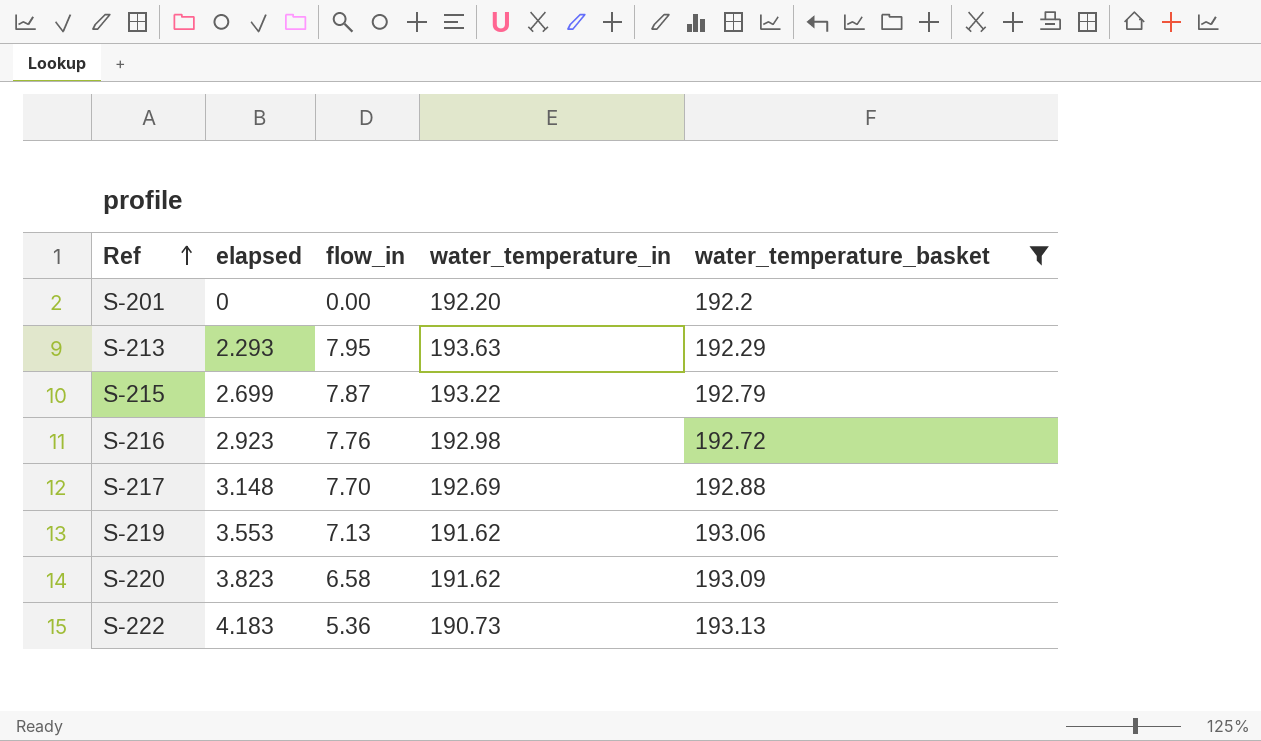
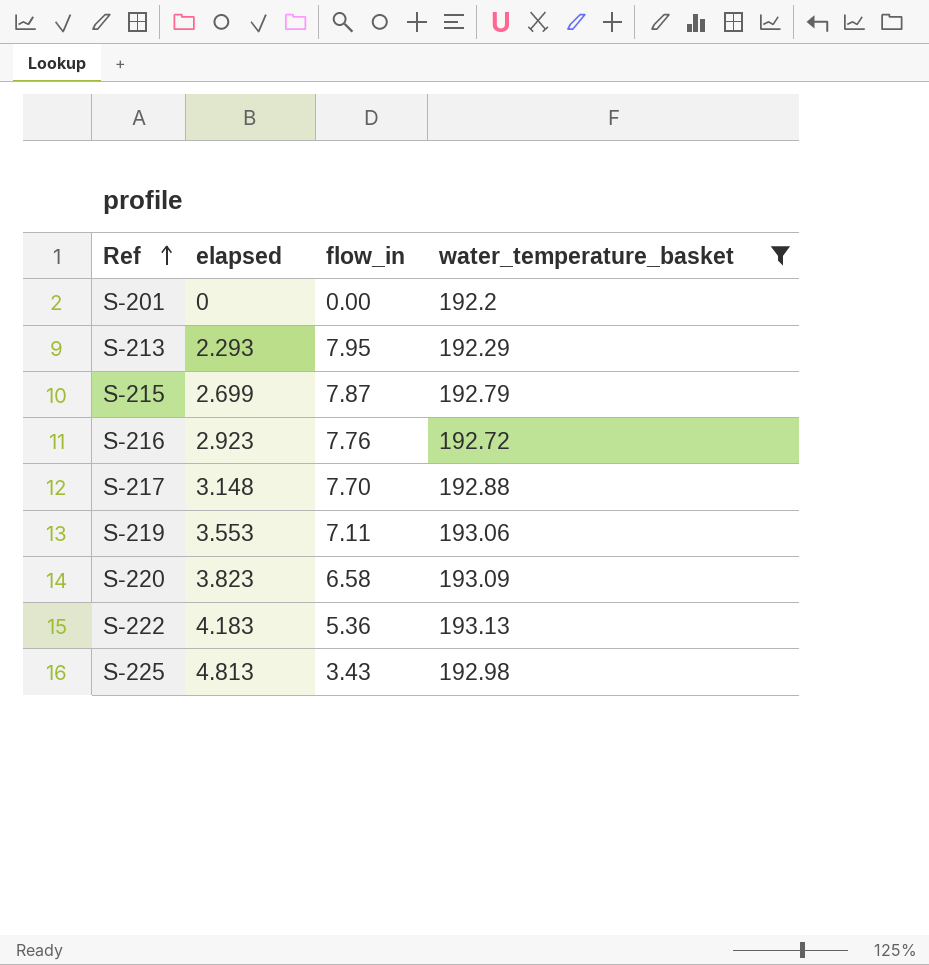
column water_temperature_in | position: 4 -> none
S-219 | flow_in: 7.13 -> 7.11
row S-225: none -> 4.813 | 3.43 | 192.98

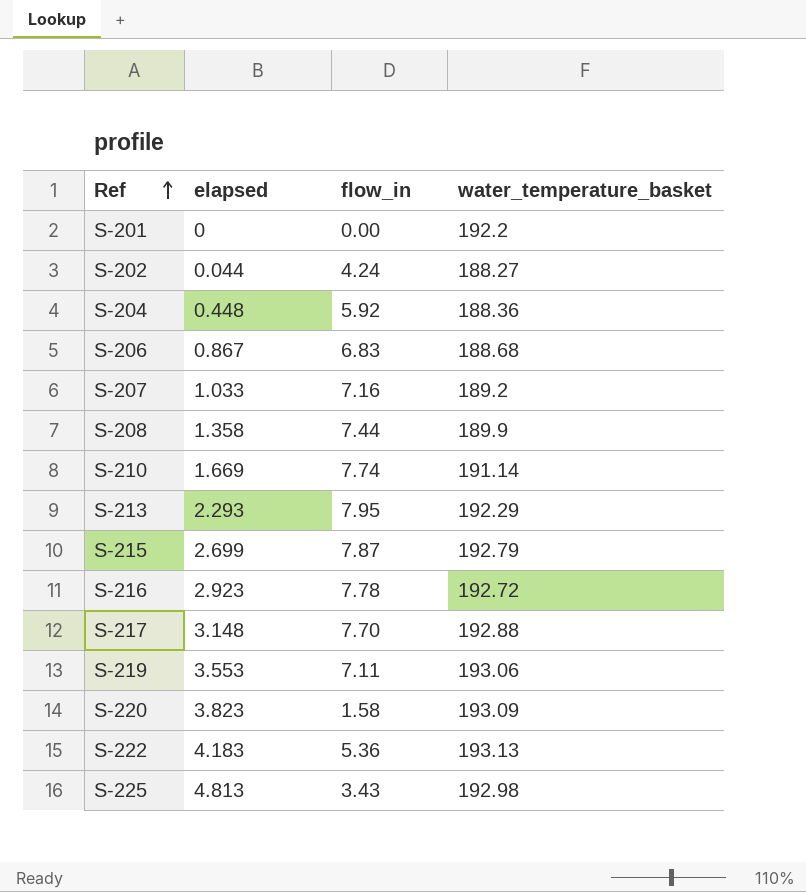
filter: water_temperature_basket >= 192.2 -> none
S-216 | flow_in: 7.76 -> 7.78
S-220 | flow_in: 6.58 -> 1.58

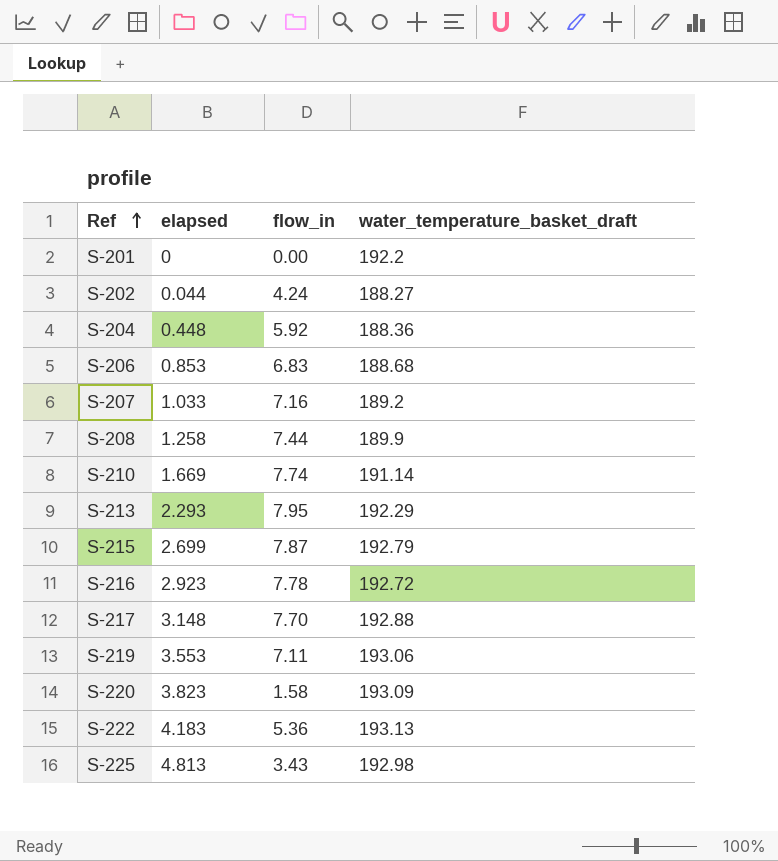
column name: water_temperature_basket -> water_temperature_basket_draft
S-206 | elapsed: 0.867 -> 0.853
S-208 | elapsed: 1.358 -> 1.258

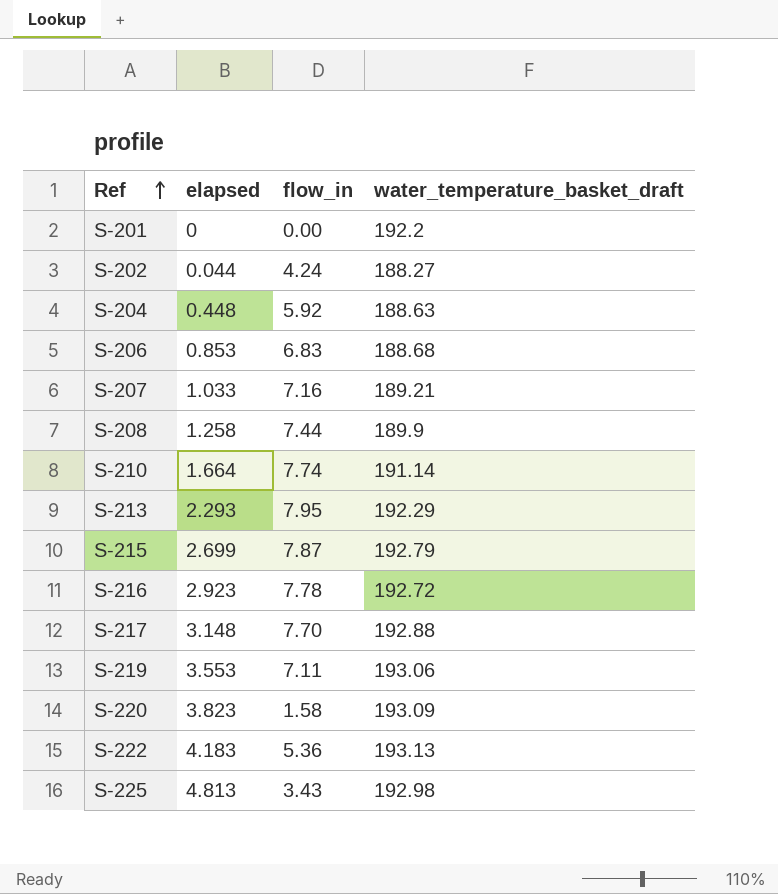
S-204 | water_temperature_basket_draft: 188.36 -> 188.63
S-207 | water_temperature_basket_draft: 189.2 -> 189.21
S-210 | elapsed: 1.669 -> 1.664

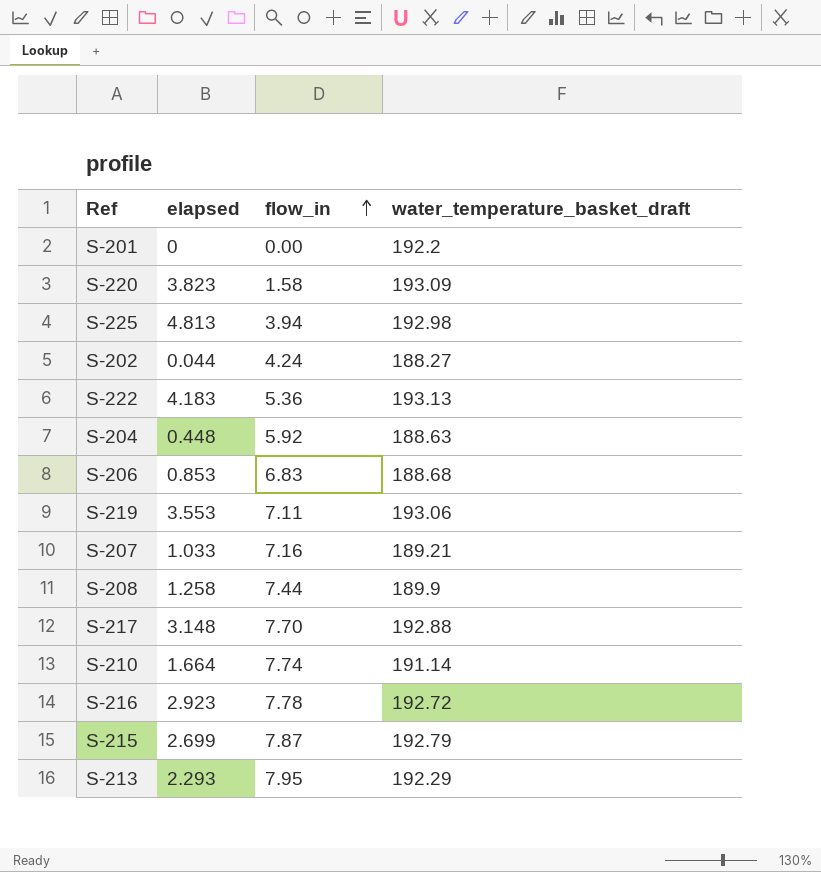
row order: Ref ascending -> flow_in ascending
S-225 | flow_in: 3.43 -> 3.94

